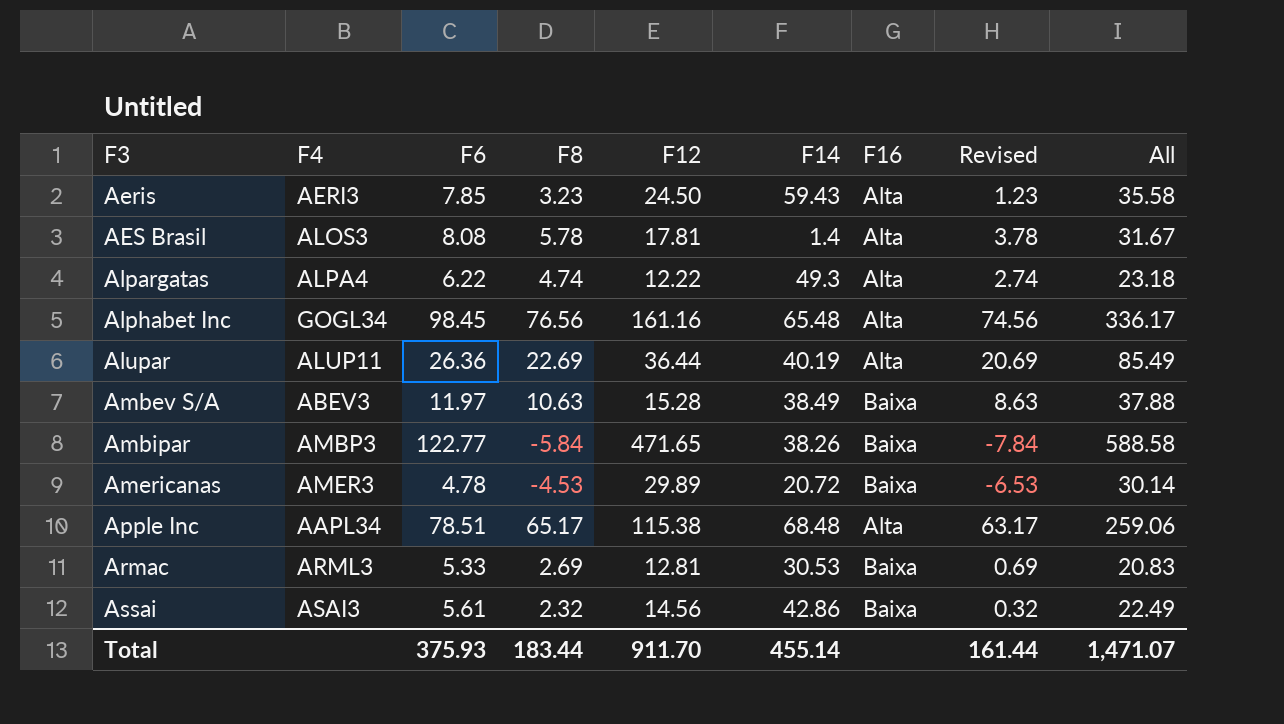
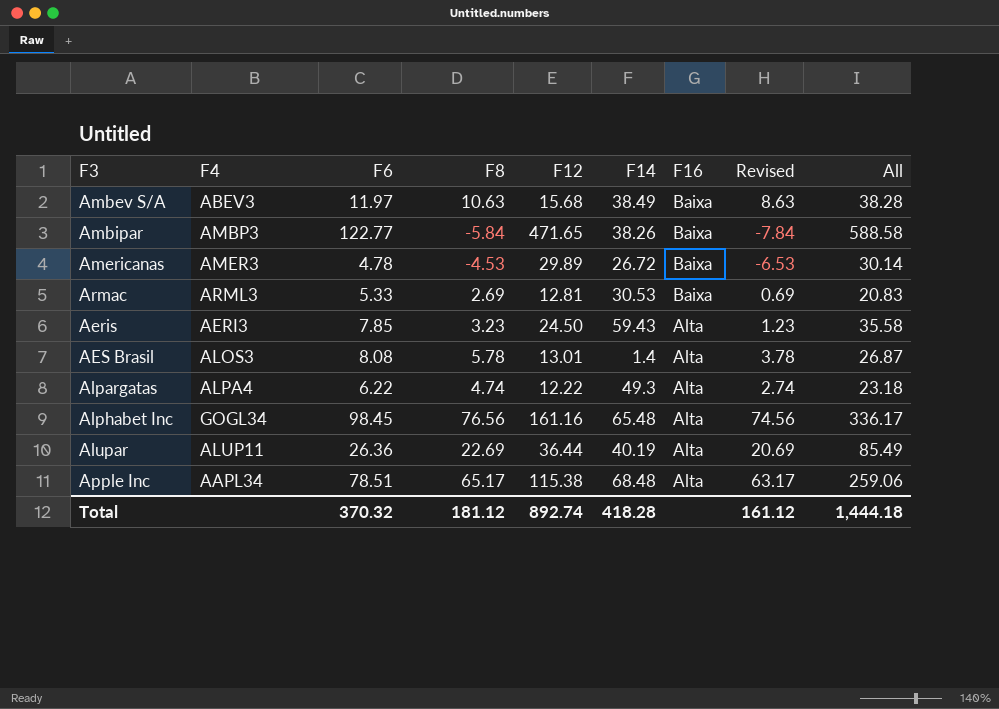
row order: F3 ascending -> F16 descending
row Assai: ASAI3 | 5.61 | 2.32 | 14.56 | 42.86 | Baixa | 0.32 | 22.49 -> none
Ambev S/A | F12: 15.28 -> 15.68
Ambev S/A | All: 37.88 -> 38.28
Americanas | F14: 20.72 -> 26.72
AES Brasil | F12: 17.81 -> 13.01
AES Brasil | All: 31.67 -> 26.87
Total | F6: 375.93 -> 370.32
Total | F8: 183.44 -> 181.12
Total | F12: 911.70 -> 892.74
Total | F14: 455.14 -> 418.28
Total | Revised: 161.44 -> 161.12
Total | All: 1,471.07 -> 1,444.18

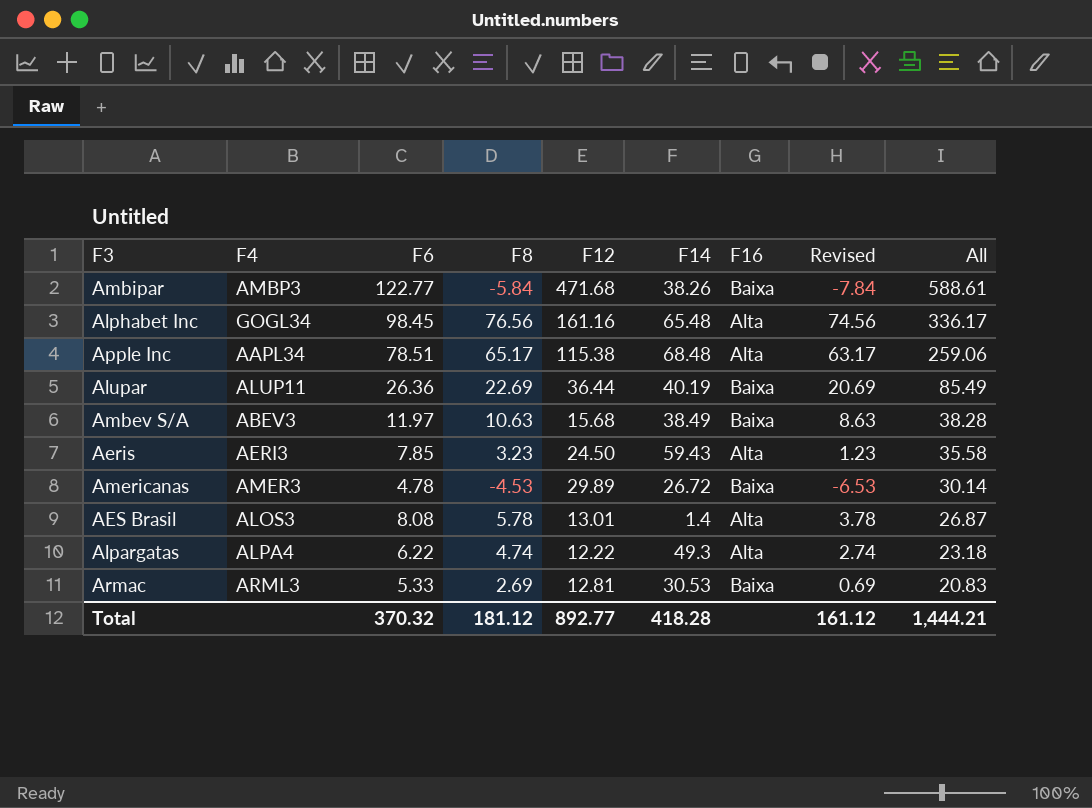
row order: F16 descending -> All descending
Ambipar | F12: 471.65 -> 471.68
Ambipar | All: 588.58 -> 588.61
Alupar | F16: Alta -> Baixa
Total | F12: 892.74 -> 892.77
Total | All: 1,444.18 -> 1,444.21

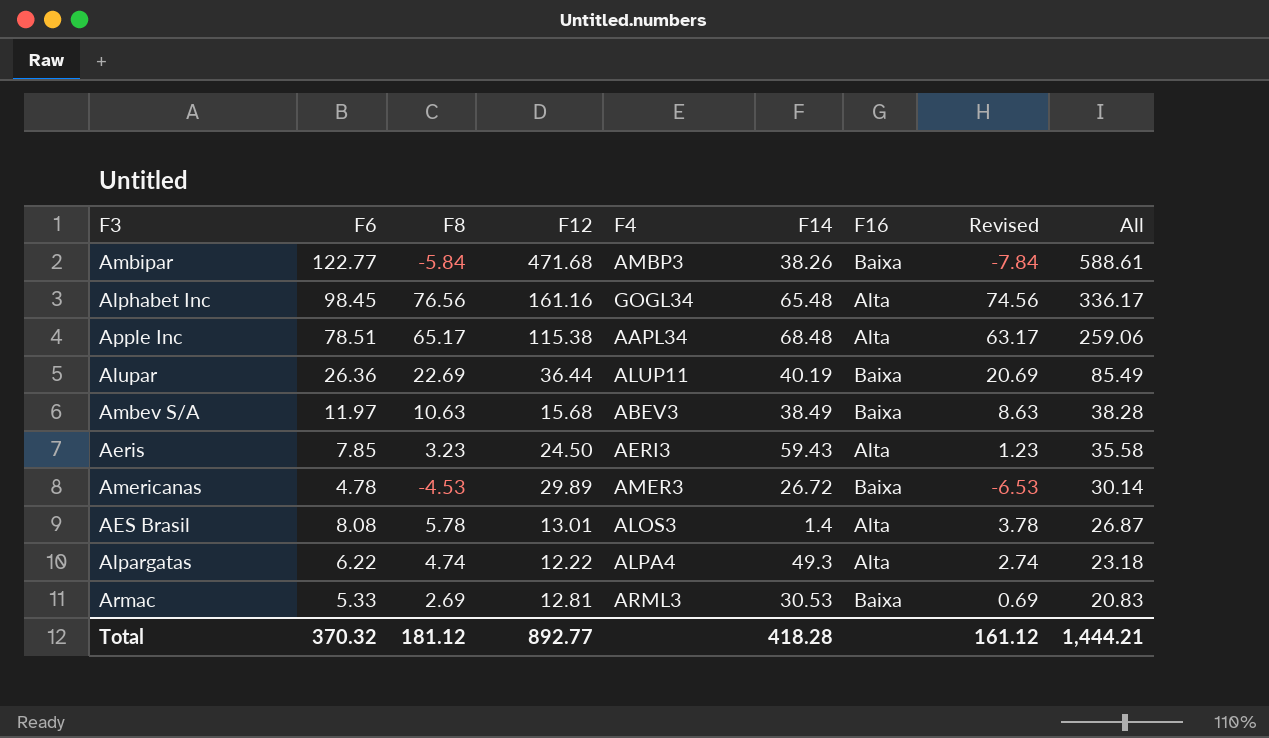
column F4 | position: 2 -> 5

